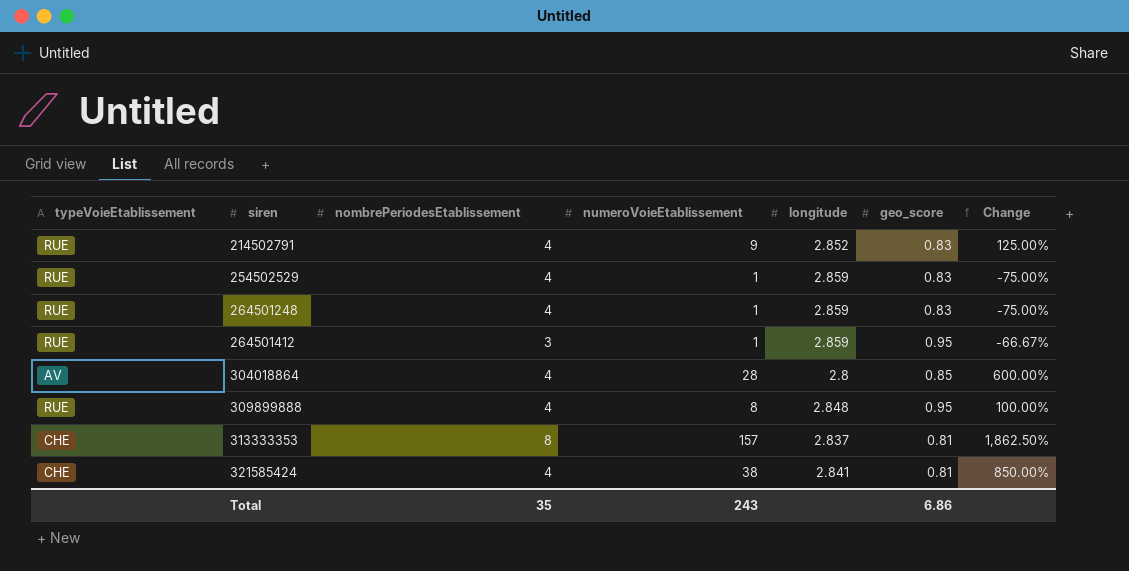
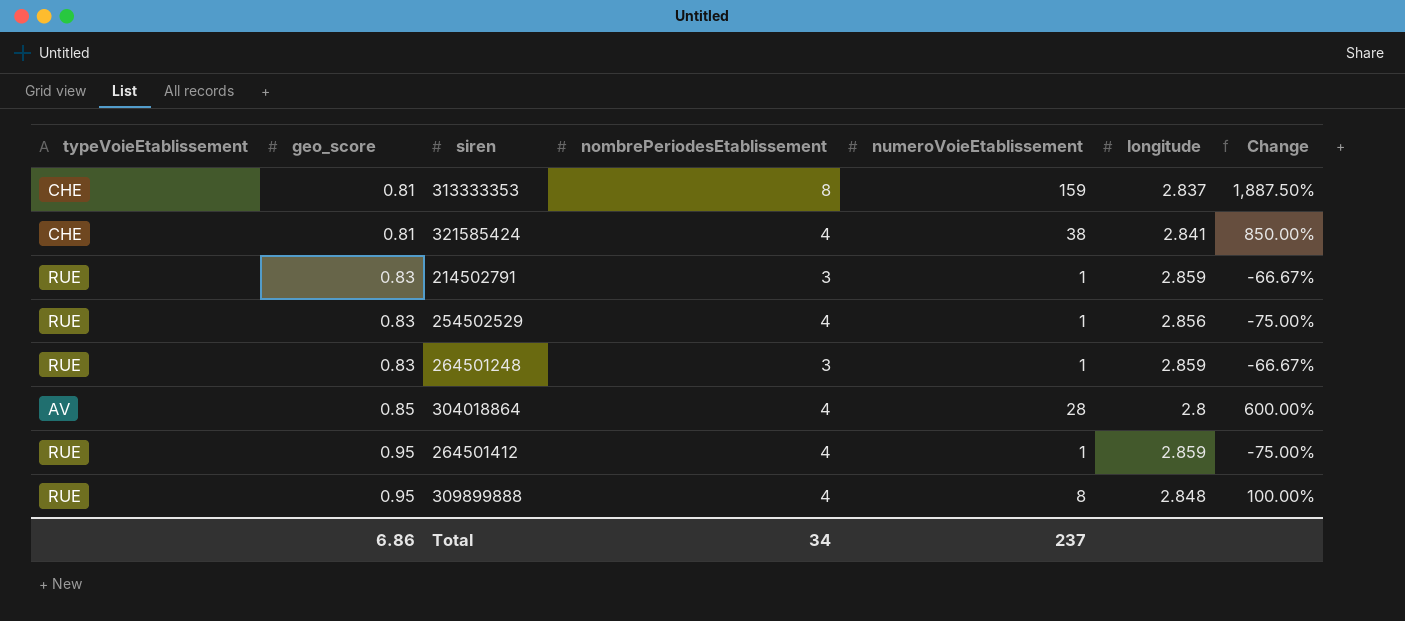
row order: siren ascending -> geo_score ascending
column geo_score | position: 6 -> 2
313333353 | numeroVoieEtablissement: 157 -> 159
313333353 | Change: 1,862.50% -> 1,887.50%
214502791 | nombrePeriodesEtablissement: 4 -> 3
214502791 | numeroVoieEtablissement: 9 -> 1
214502791 | longitude: 2.852 -> 2.859
214502791 | Change: 125.00% -> -66.67%
254502529 | longitude: 2.859 -> 2.856
264501248 | nombrePeriodesEtablissement: 4 -> 3
264501248 | Change: -75.00% -> -66.67%
264501412 | nombrePeriodesEtablissement: 3 -> 4
264501412 | Change: -66.67% -> -75.00%
Total | nombrePeriodesEtablissement: 35 -> 34
Total | numeroVoieEtablissement: 243 -> 237

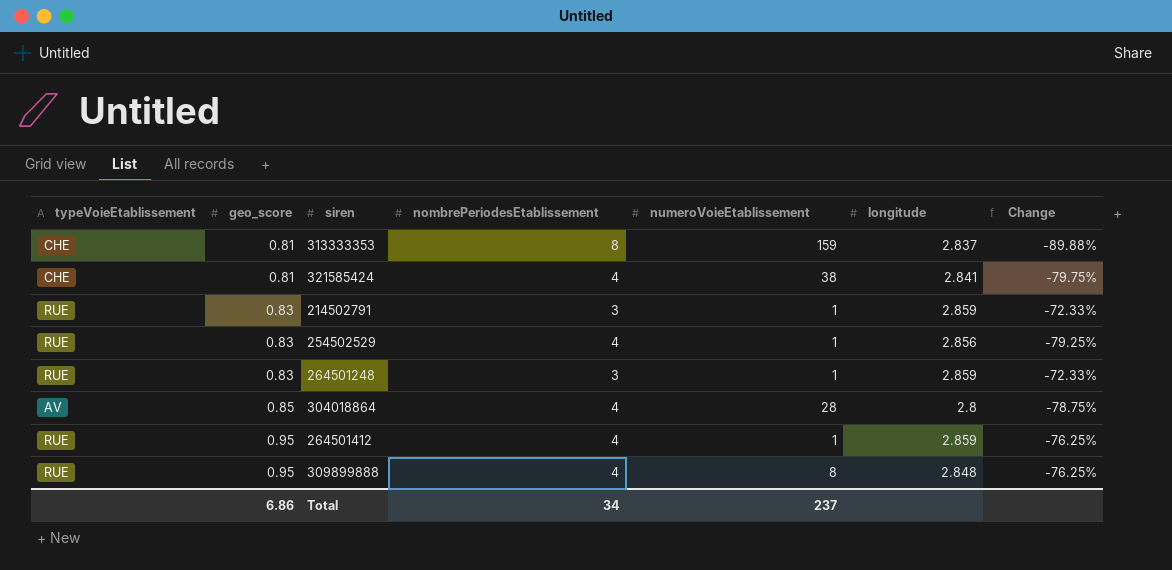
column Change | formula: ([numeroVoieEtablissement] - [nombrePeriodesEtablissement]) / [nombrePeriodesEtablissement] -> ([geo_score] - [nombrePeriodesEtablissement]) / [nombrePeriodesEtablissement]

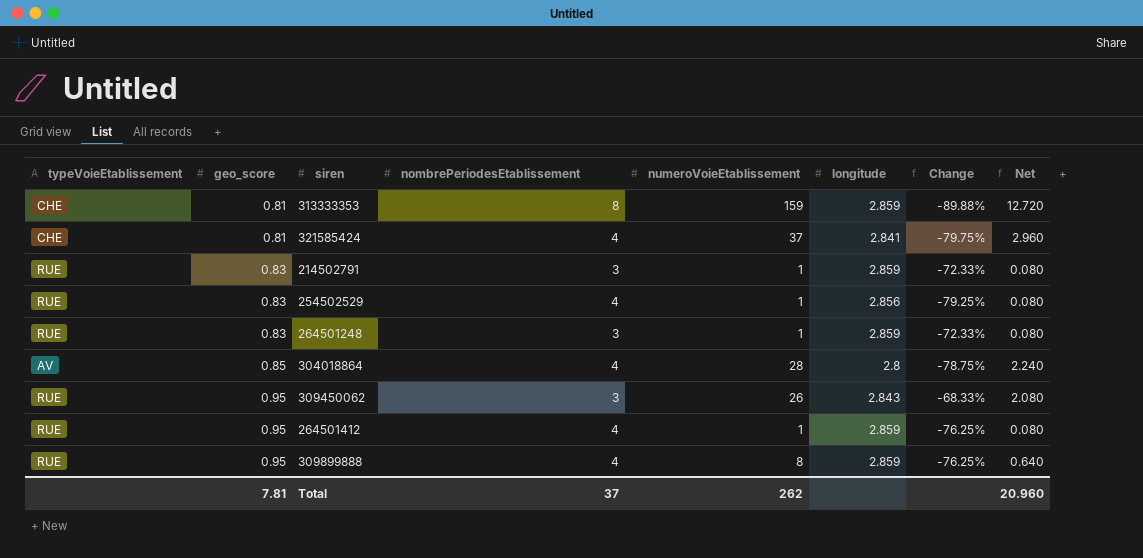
column Net | formula: none -> [numeroVoieEtablissement] * 0.08
313333353 | longitude: 2.837 -> 2.859
321585424 | numeroVoieEtablissement: 38 -> 37
row 309450062: none -> RUE | 0.95 | 3 | 26 | 2.843 | -68.33% | 2.080
309899888 | longitude: 2.848 -> 2.859
Total | geo_score: 6.86 -> 7.81
Total | nombrePeriodesEtablissement: 34 -> 37
Total | numeroVoieEtablissement: 237 -> 262

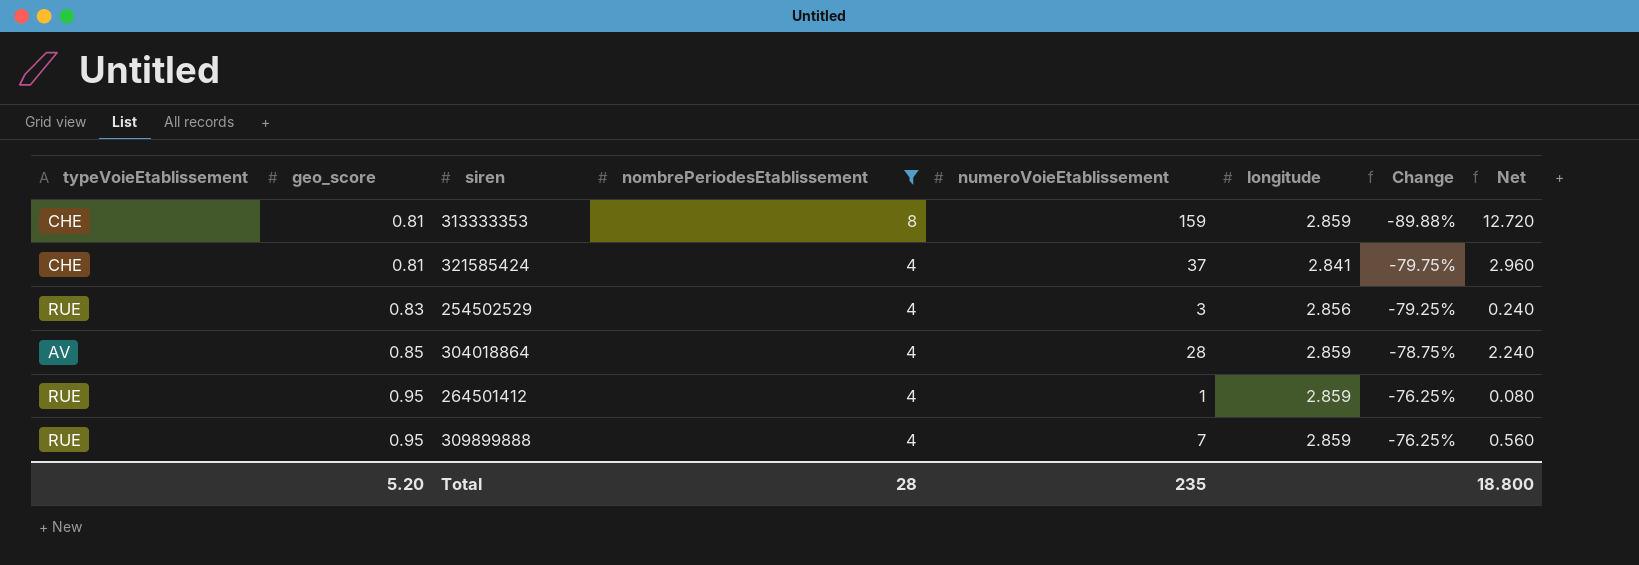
filter: none -> nombrePeriodesEtablissement != 3
254502529 | numeroVoieEtablissement: 1 -> 3
254502529 | Net: 0.080 -> 0.240
304018864 | longitude: 2.8 -> 2.859
309899888 | numeroVoieEtablissement: 8 -> 7
309899888 | Net: 0.640 -> 0.560
Total | geo_score: 7.81 -> 5.20
Total | nombrePeriodesEtablissement: 37 -> 28
Total | numeroVoieEtablissement: 262 -> 235
Total | Net: 20.960 -> 18.800

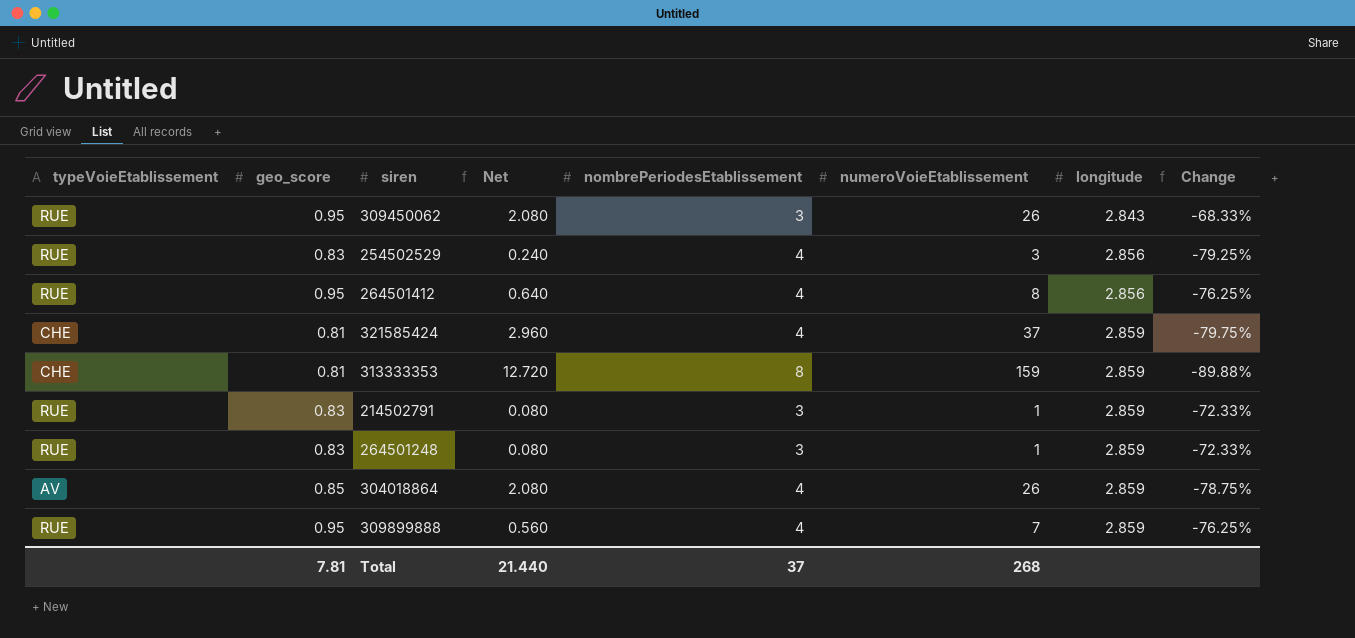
filter: nombrePeriodesEtablissement != 3 -> none
row order: geo_score ascending -> longitude ascending
column Net | position: 8 -> 4
264501412 | Net: 0.080 -> 0.640
264501412 | numeroVoieEtablissement: 1 -> 8
264501412 | longitude: 2.859 -> 2.856
321585424 | longitude: 2.841 -> 2.859
304018864 | Net: 2.240 -> 2.080
304018864 | numeroVoieEtablissement: 28 -> 26
Total | geo_score: 5.20 -> 7.81
Total | Net: 18.800 -> 21.440
Total | nombrePeriodesEtablissement: 28 -> 37
Total | numeroVoieEtablissement: 235 -> 268

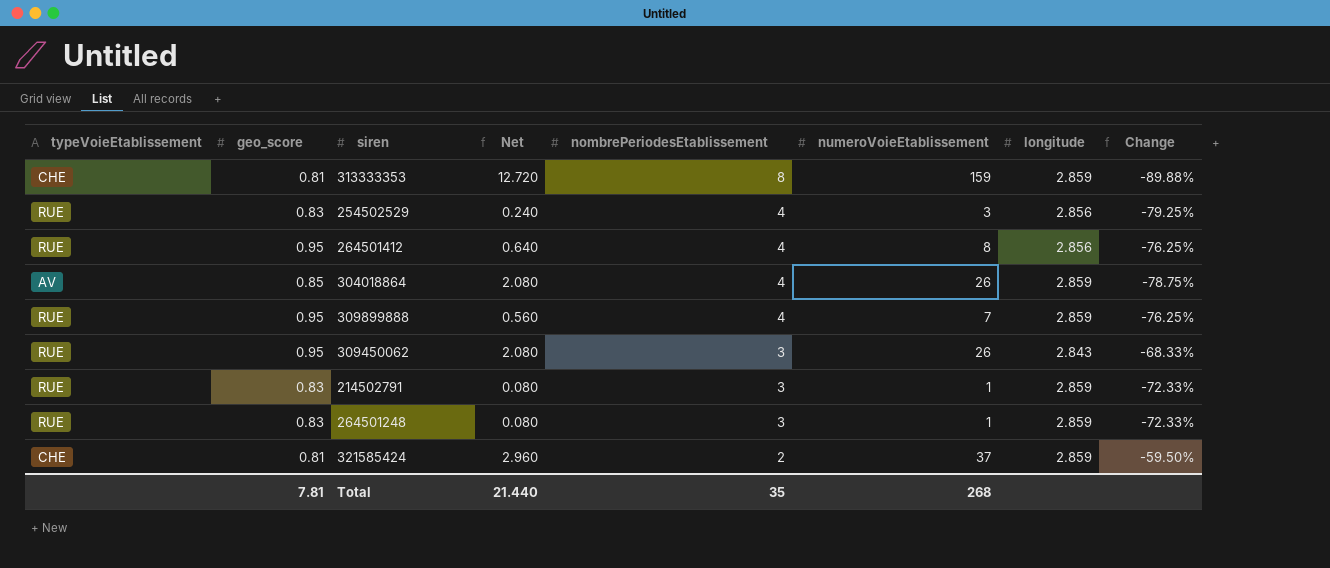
row order: longitude ascending -> nombrePeriodesEtablissement descending
321585424 | nombrePeriodesEtablissement: 4 -> 2
321585424 | Change: -79.75% -> -59.50%
Total | nombrePeriodesEtablissement: 37 -> 35

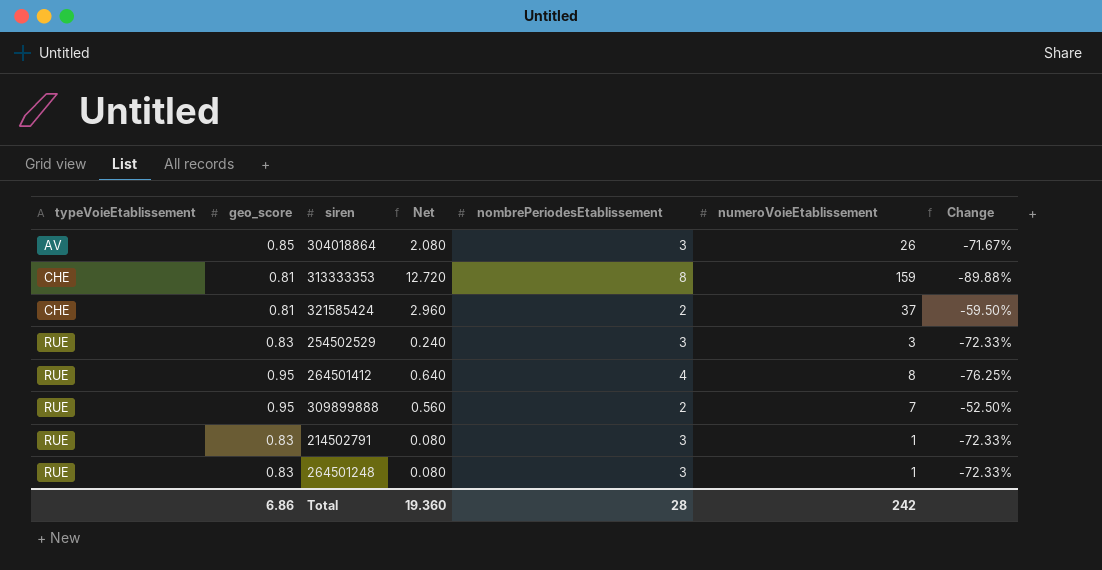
row order: nombrePeriodesEtablissement descending -> typeVoieEtablissement ascending
column longitude | position: 7 -> none
row 309450062: RUE | 0.95 | 2.080 | 3 | 26 | 2.843 | -68.33% -> none
304018864 | nombrePeriodesEtablissement: 4 -> 3
304018864 | Change: -78.75% -> -71.67%
254502529 | nombrePeriodesEtablissement: 4 -> 3
254502529 | Change: -79.25% -> -72.33%
309899888 | nombrePeriodesEtablissement: 4 -> 2
309899888 | Change: -76.25% -> -52.50%
Total | geo_score: 7.81 -> 6.86
Total | Net: 21.440 -> 19.360
Total | nombrePeriodesEtablissement: 35 -> 28
Total | numeroVoieEtablissement: 268 -> 242

